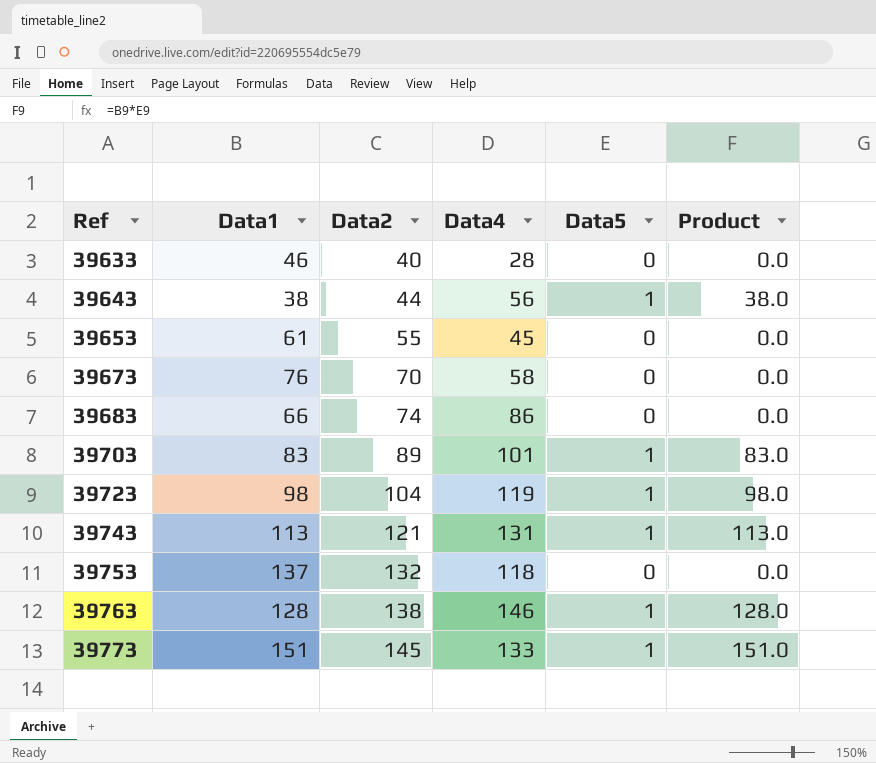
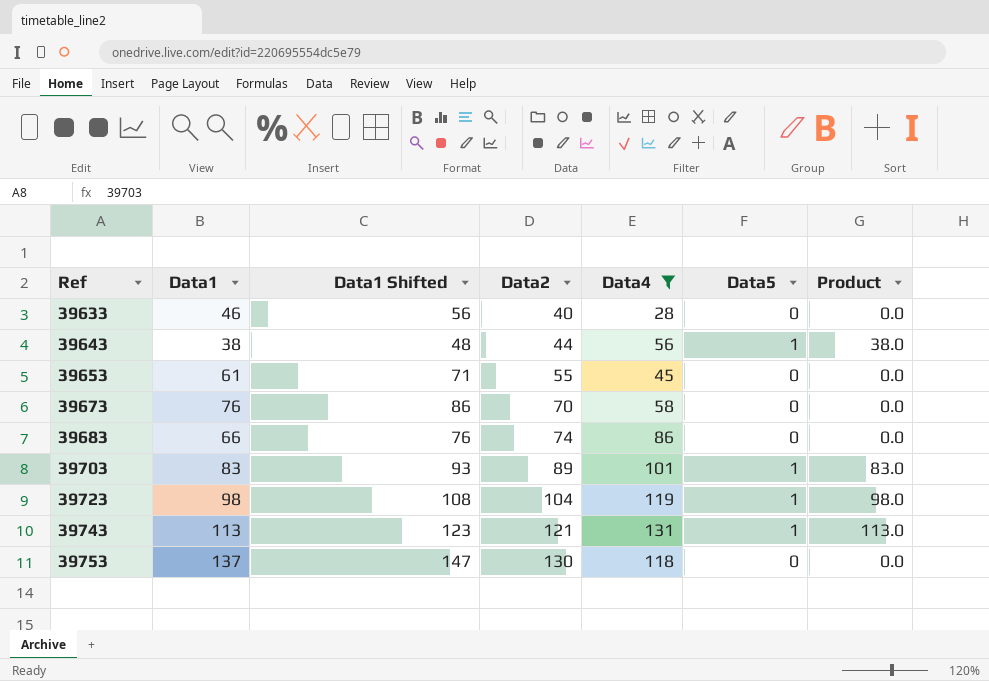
filter: none -> Data4 <= 131
column Data1 Shifted | formula: none -> [Data1] + 10
39753 | Data2: 132 -> 130

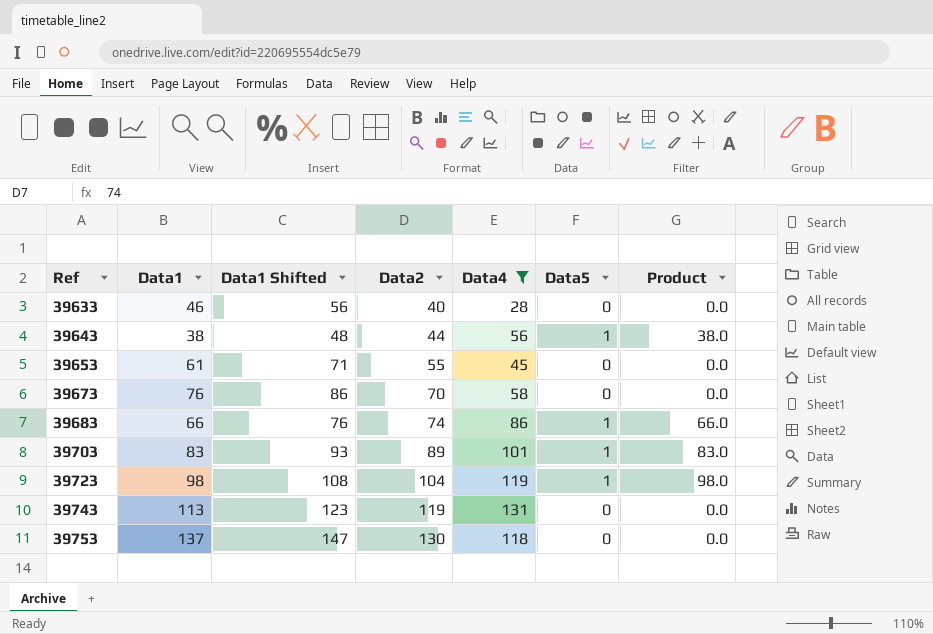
39683 | Data5: 0 -> 1
39683 | Product: 0.0 -> 66.0
39743 | Data2: 121 -> 119
39743 | Data5: 1 -> 0
39743 | Product: 113.0 -> 0.0

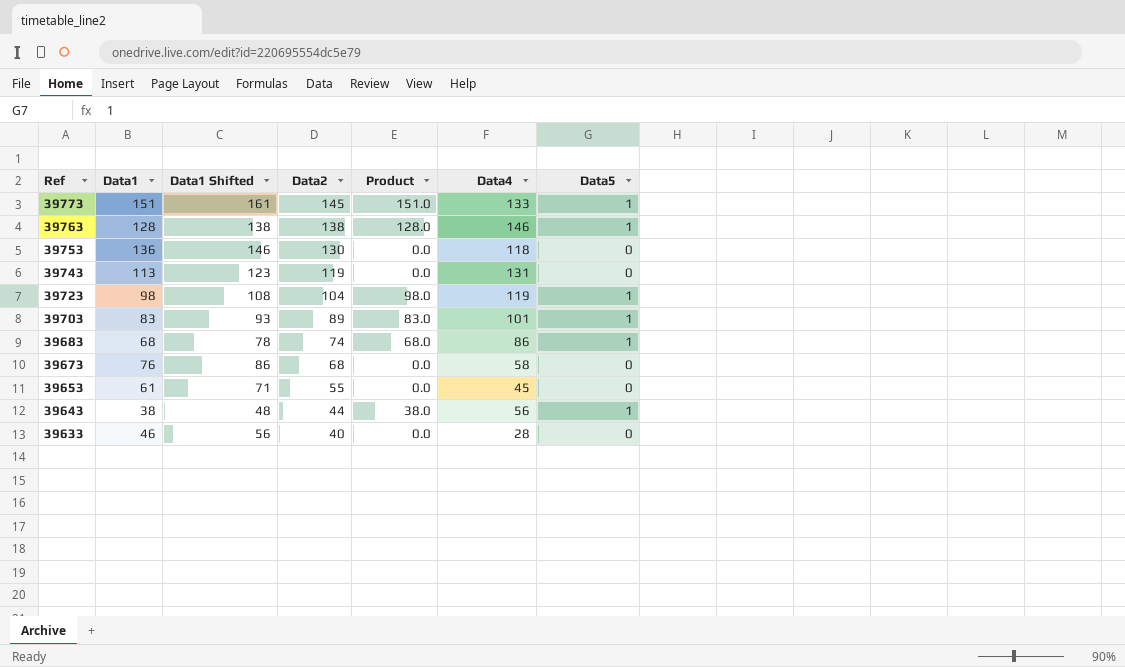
filter: Data4 <= 131 -> none
row order: Ref ascending -> Ref descending
column Product | position: 7 -> 5
39753 | Data1: 137 -> 136
39753 | Data1 Shifted: 147 -> 146
39683 | Data1: 66 -> 68
39683 | Data1 Shifted: 76 -> 78
39683 | Product: 66.0 -> 68.0
39673 | Data2: 70 -> 68

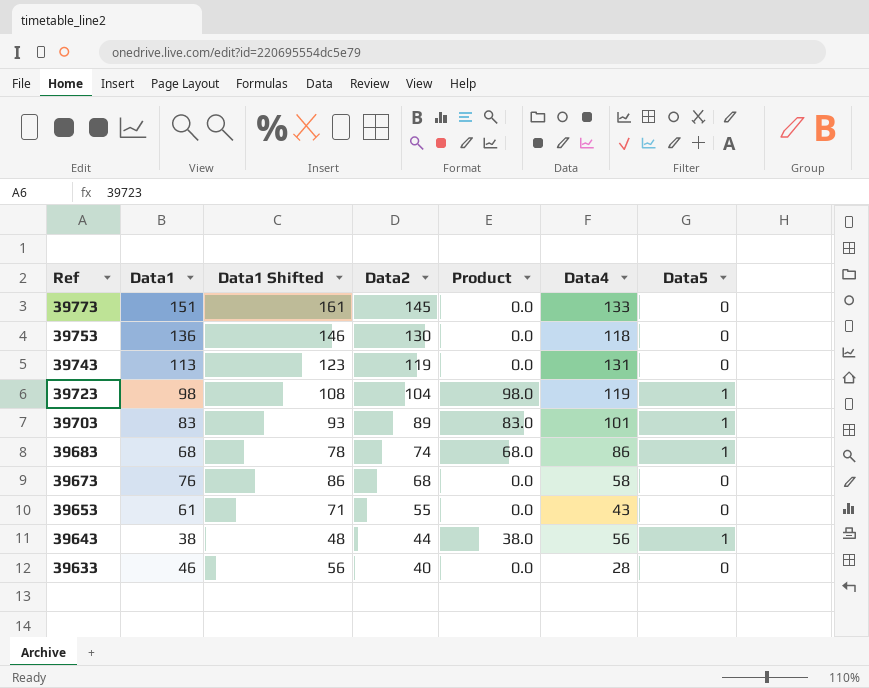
row 39763: 128 | 138 | 138 | 128.0 | 146 | 1 -> none
39773 | Product: 151.0 -> 0.0
39773 | Data5: 1 -> 0
39653 | Data4: 45 -> 43

